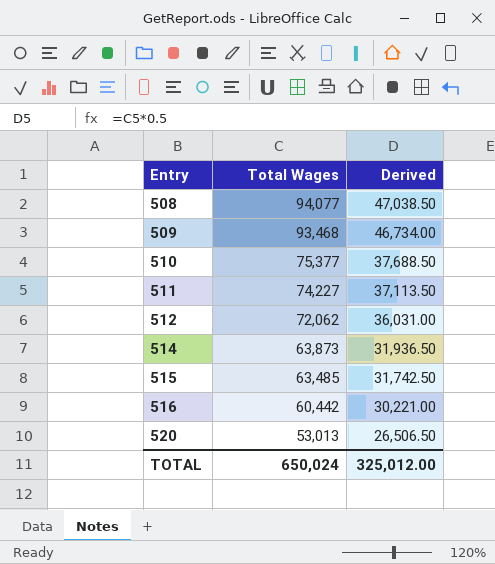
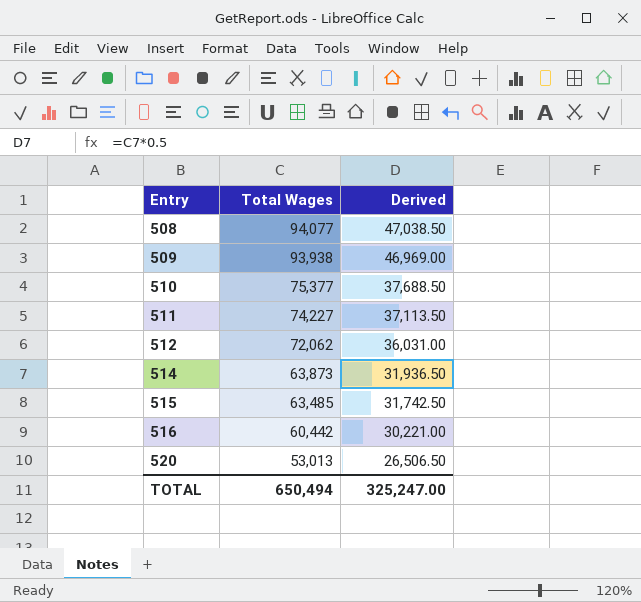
509 | Total Wages: 93,468 -> 93,938
509 | Derived: 46,734.00 -> 46,969.00
TOTAL | Total Wages: 650,024 -> 650,494
TOTAL | Derived: 325,012.00 -> 325,247.00

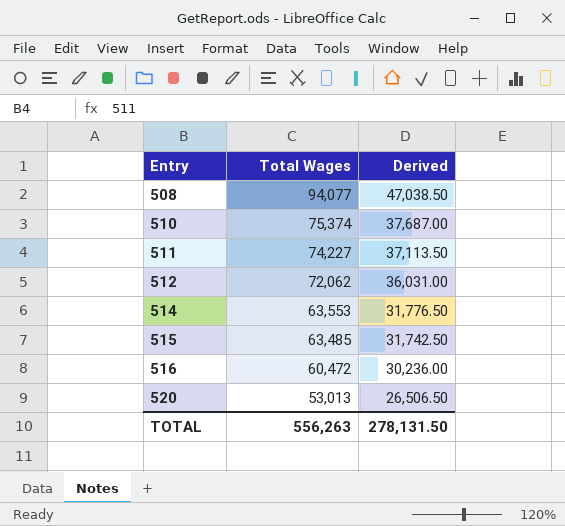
row 509: 93,938 | 46,969.00 -> none
510 | Total Wages: 75,377 -> 75,374
510 | Derived: 37,688.50 -> 37,687.00
514 | Total Wages: 63,873 -> 63,553
514 | Derived: 31,936.50 -> 31,776.50
516 | Total Wages: 60,442 -> 60,472
516 | Derived: 30,221.00 -> 30,236.00
TOTAL | Total Wages: 650,494 -> 556,263
TOTAL | Derived: 325,247.00 -> 278,131.50

